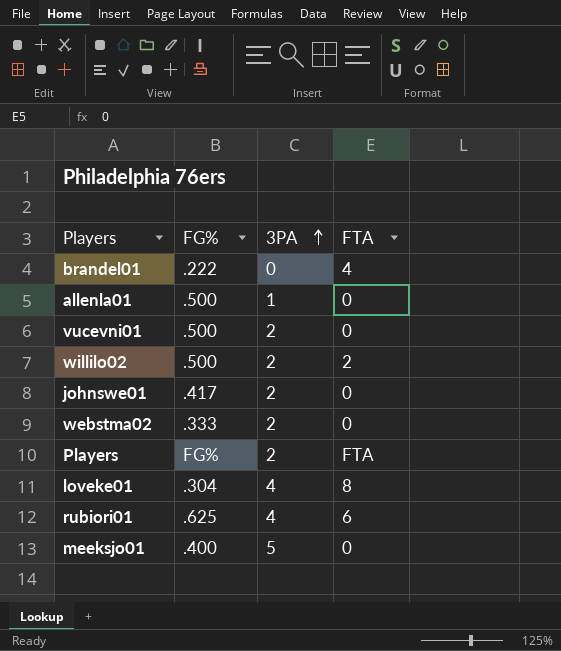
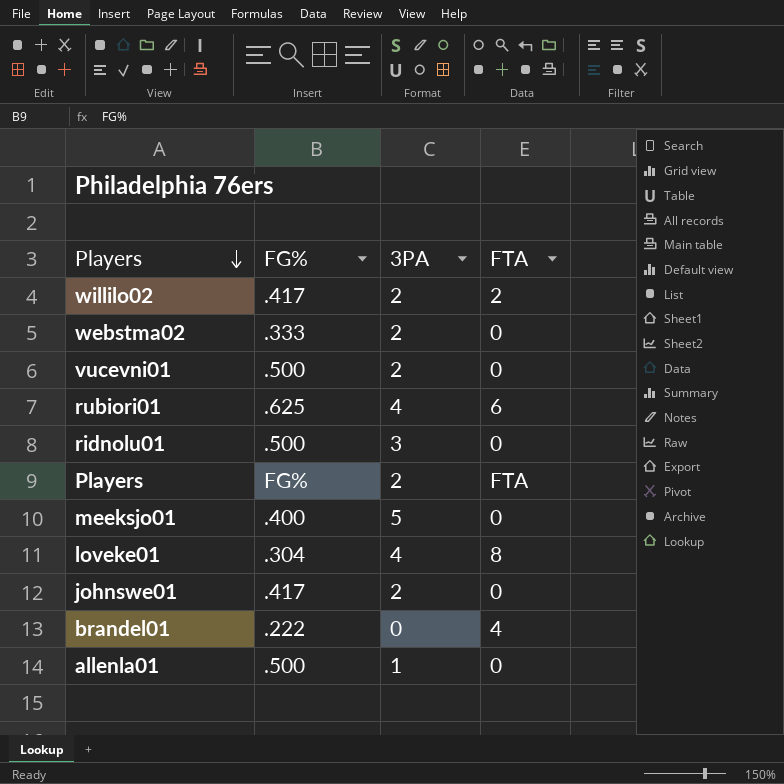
row order: 3PA ascending -> Players descending
willilo02 | FG%: .500 -> .417
row ridnolu01: none -> .500 | 3 | 0

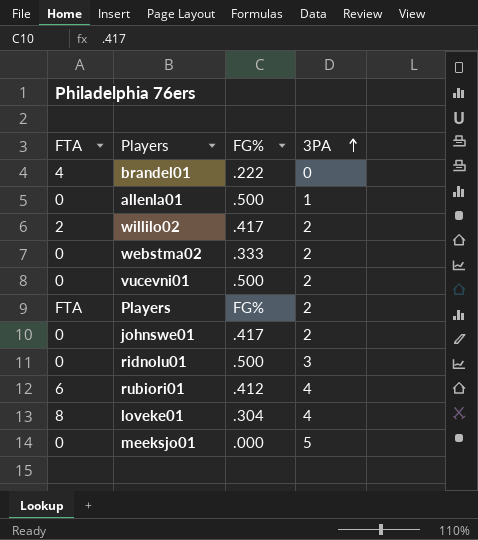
row order: Players descending -> 3PA ascending
column FTA | position: 4 -> 1
rubiori01 | FG%: .625 -> .412
meeksjo01 | FG%: .400 -> .000

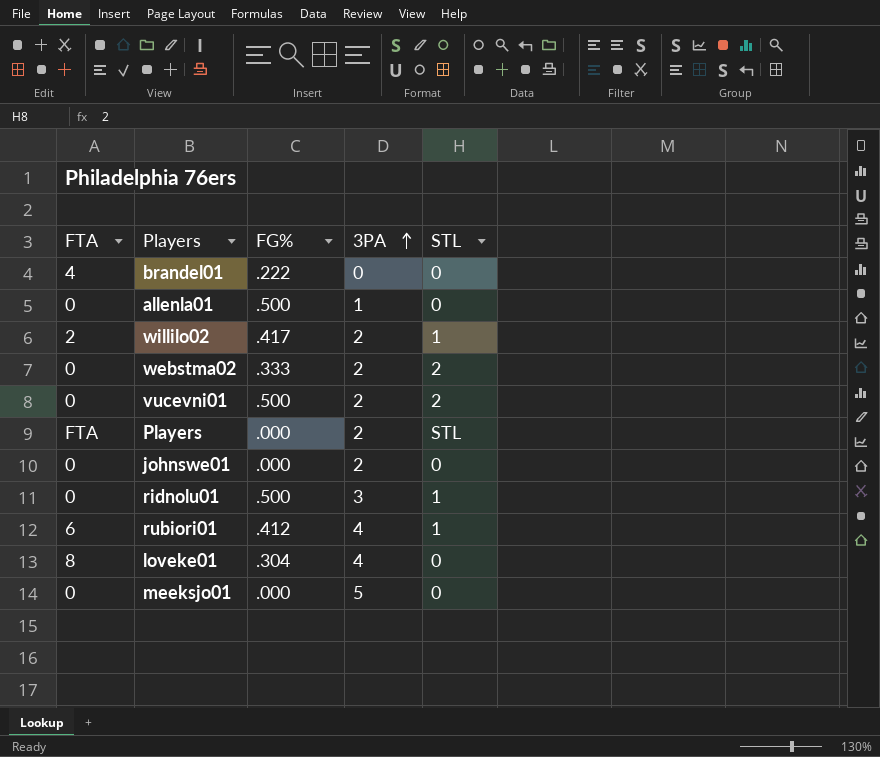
column STL | position: none -> 5
Players | FG%: FG% -> .000
johnswe01 | FG%: .417 -> .000

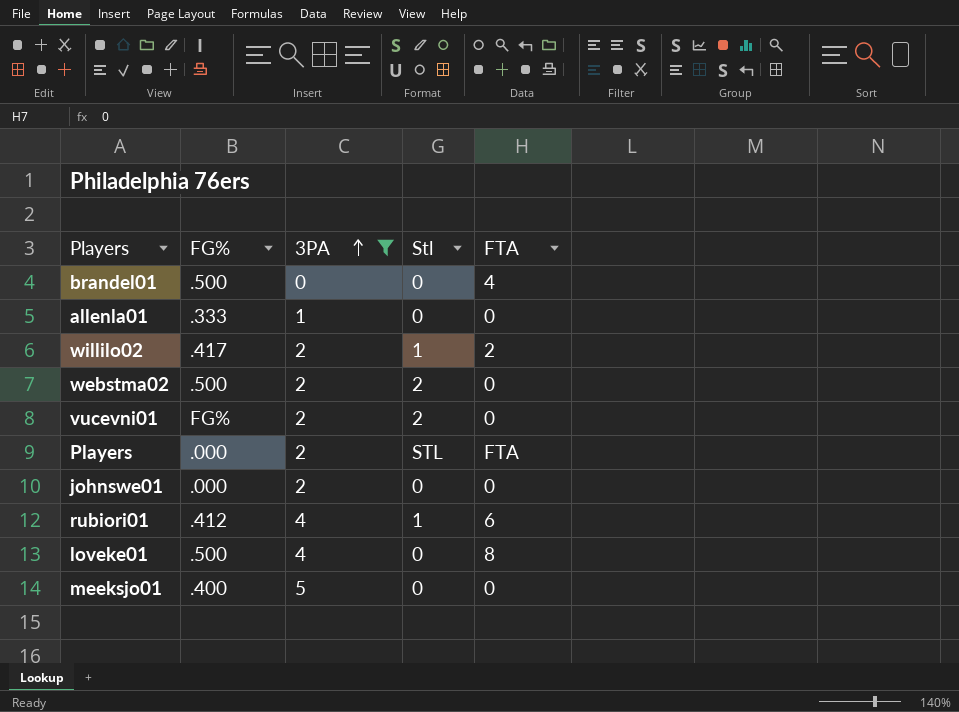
filter: none -> 3PA != 3
column name: STL -> Stl
column FTA | position: 1 -> 5
brandel01 | FG%: .222 -> .500
allenla01 | FG%: .500 -> .333
webstma02 | FG%: .333 -> .500
vucevni01 | FG%: .500 -> FG%
loveke01 | FG%: .304 -> .500
meeksjo01 | FG%: .000 -> .400

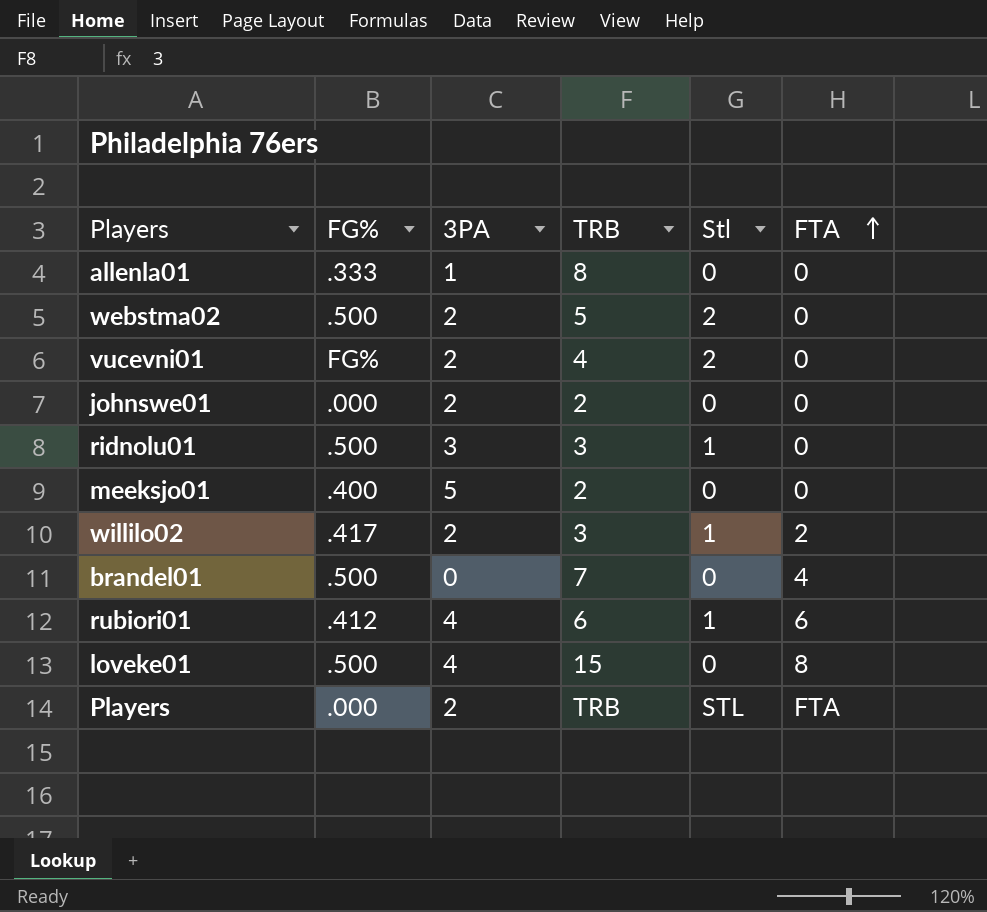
filter: 3PA != 3 -> none
row order: 3PA ascending -> FTA ascending
column TRB | position: none -> 4

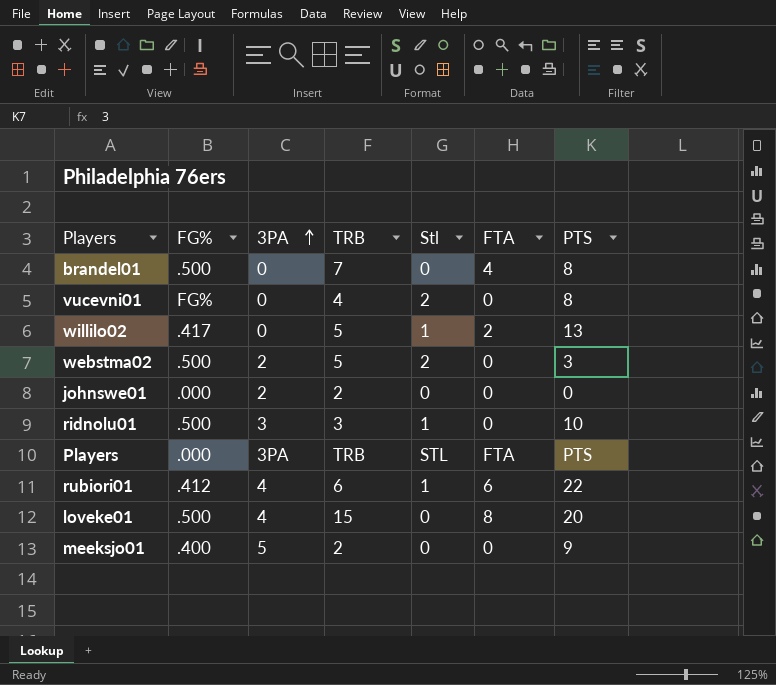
row order: FTA ascending -> 3PA ascending
column PTS | position: none -> 7
row allenla01: .333 | 1 | 8 | 0 | 0 -> none
vucevni01 | 3PA: 2 -> 0
willilo02 | 3PA: 2 -> 0
willilo02 | TRB: 3 -> 5
Players | 3PA: 2 -> 3PA

